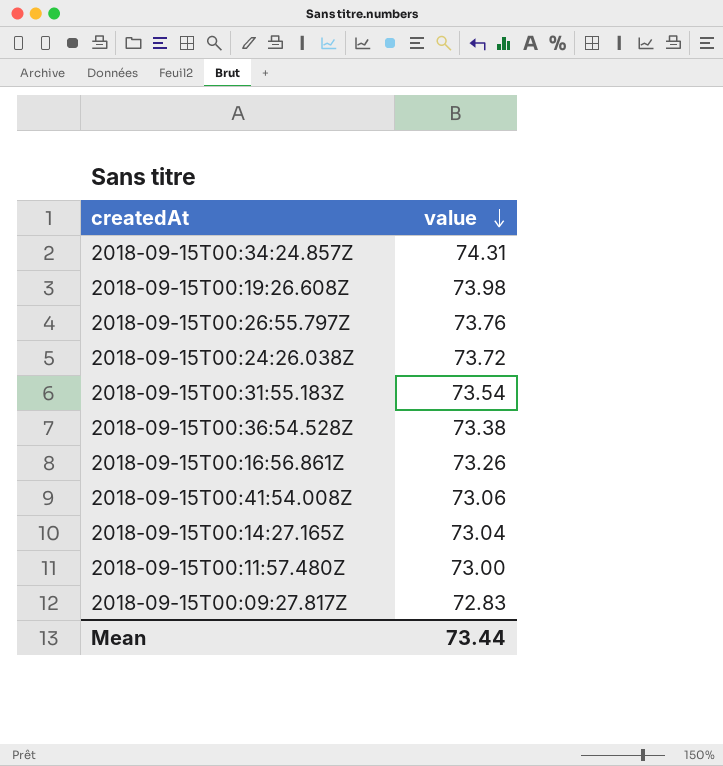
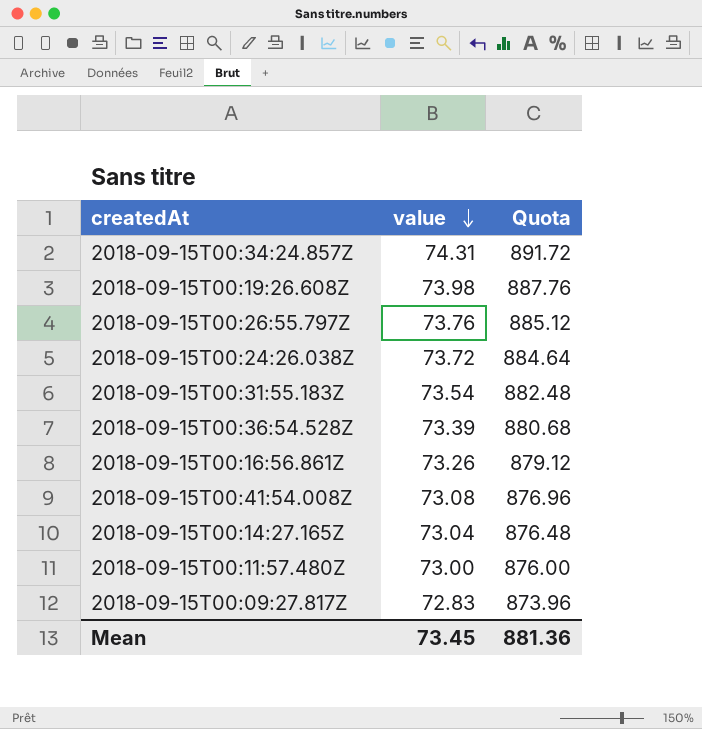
column Quota | formula: none -> [value] * 12
2018-09-15T00:36:54.528Z | value: 73.38 -> 73.39
2018-09-15T00:41:54.008Z | value: 73.06 -> 73.08
Mean | value: 73.44 -> 73.45

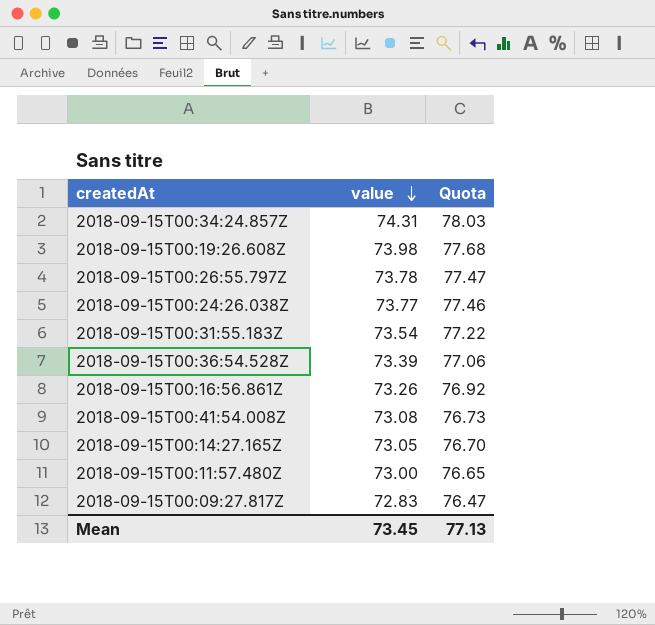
column Quota | formula: [value] * 12 -> [value] * 1.05
2018-09-15T00:26:55.797Z | value: 73.76 -> 73.78
2018-09-15T00:24:26.038Z | value: 73.72 -> 73.77
2018-09-15T00:14:27.165Z | value: 73.04 -> 73.05
Mean | Quota: 881.36 -> 77.13

